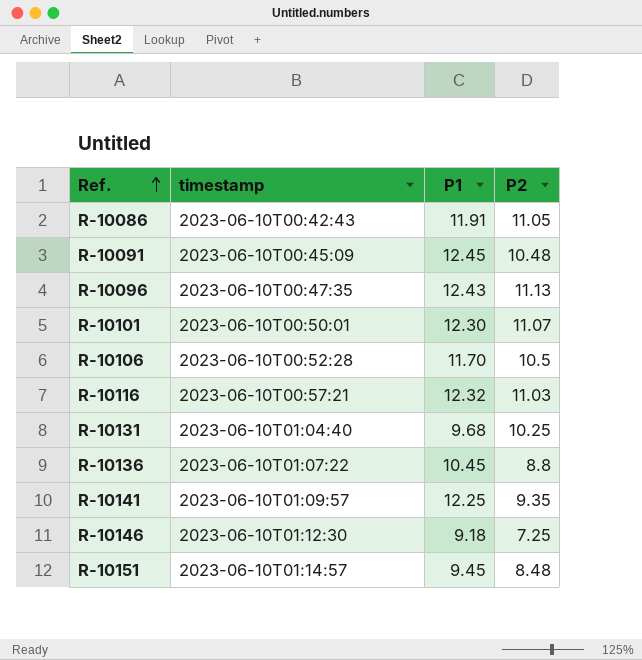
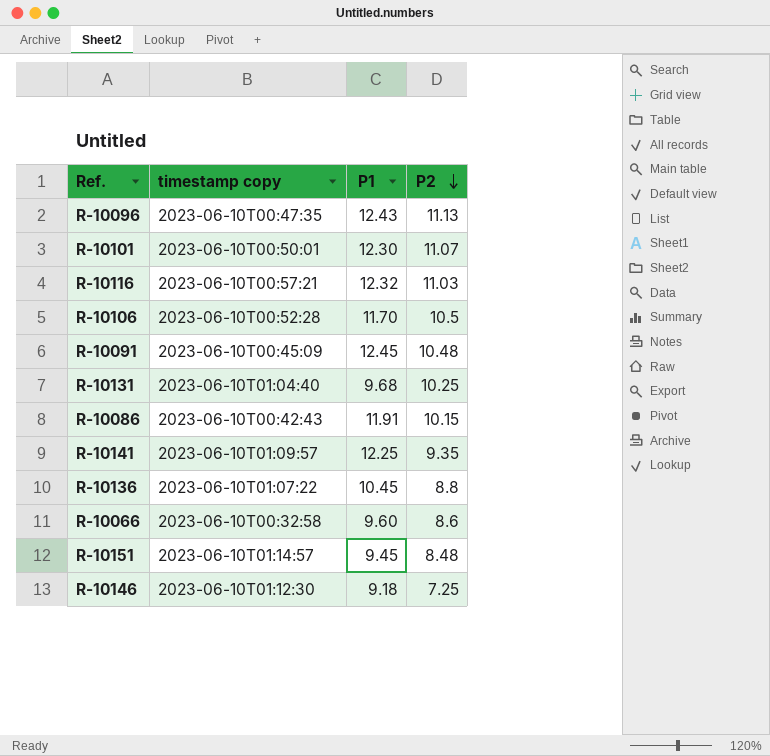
row order: Ref. ascending -> P2 descending
column name: timestamp -> timestamp copy
R-10086 | P2: 11.05 -> 10.15
row R-10066: none -> 2023-06-10T00:32:58 | 9.60 | 8.6

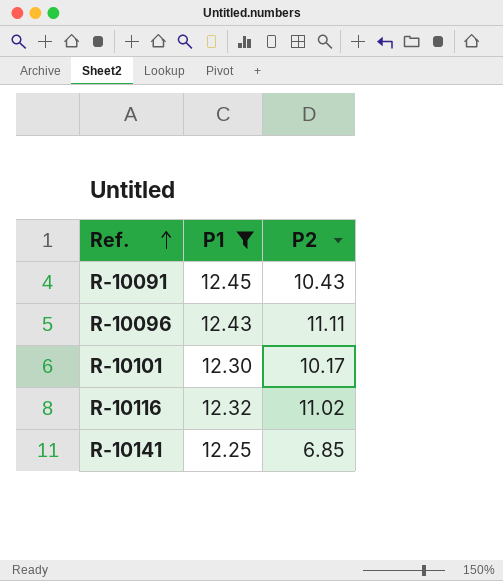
filter: none -> P1 >= 12.25
row order: P2 descending -> Ref. ascending
column timestamp copy | position: 2 -> none
R-10091 | P2: 10.48 -> 10.43
R-10096 | P2: 11.13 -> 11.11
R-10101 | P2: 11.07 -> 10.17
R-10116 | P2: 11.03 -> 11.02
R-10141 | P2: 9.35 -> 6.85

